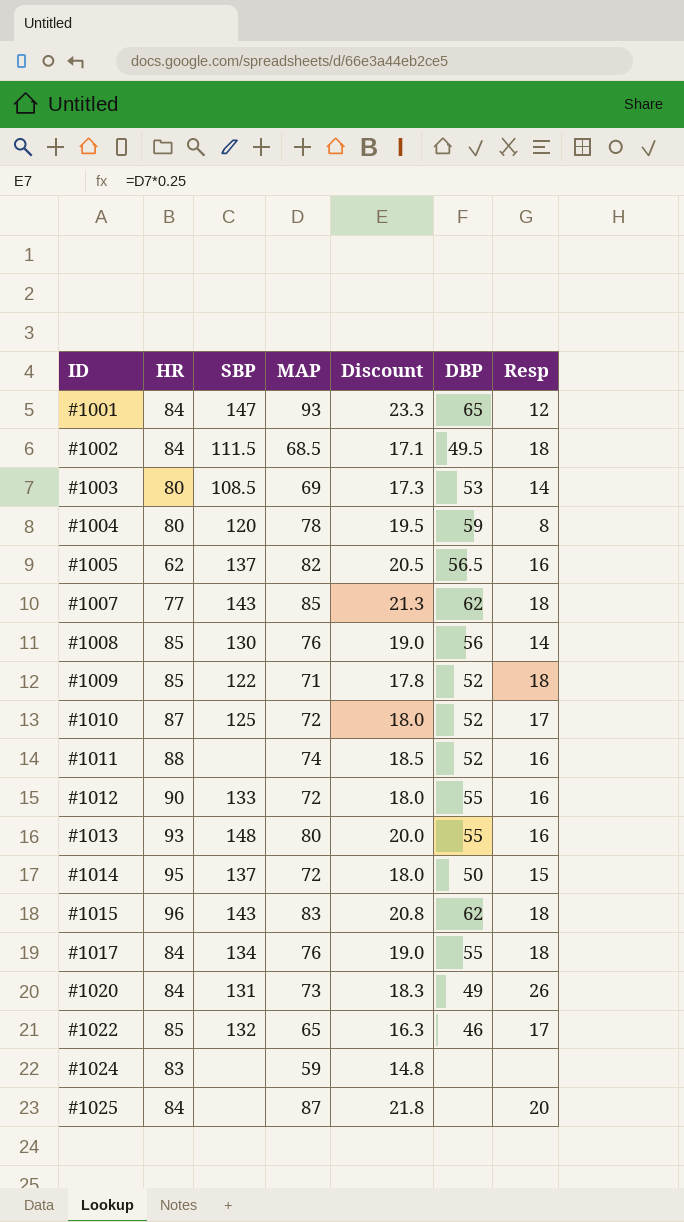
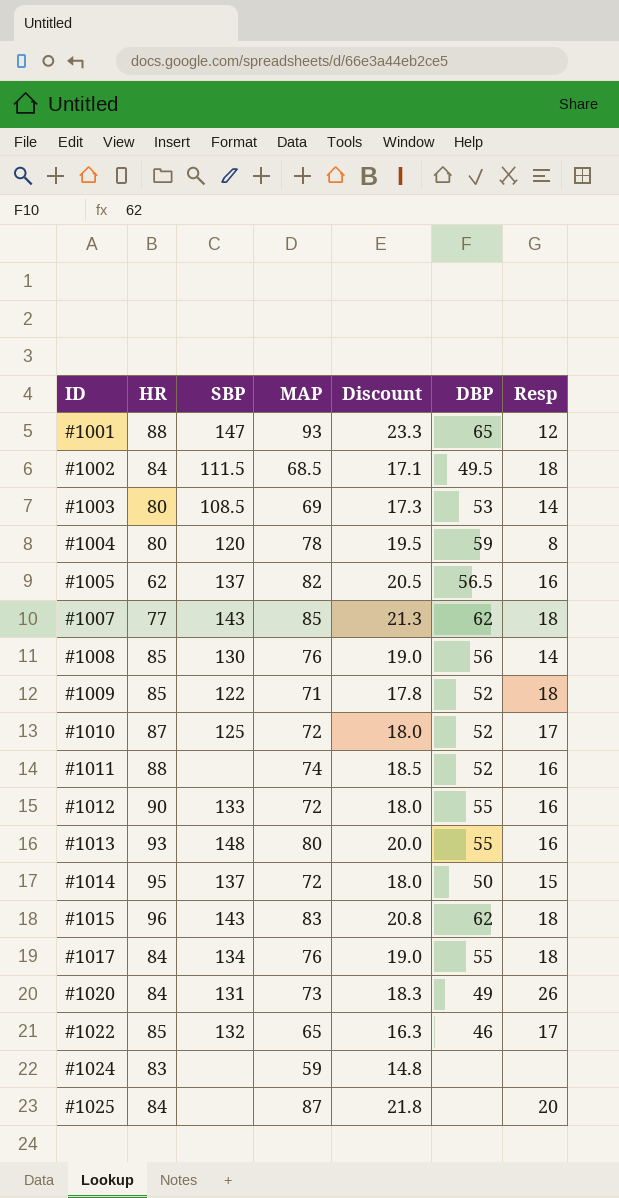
#1001 | HR: 84 -> 88

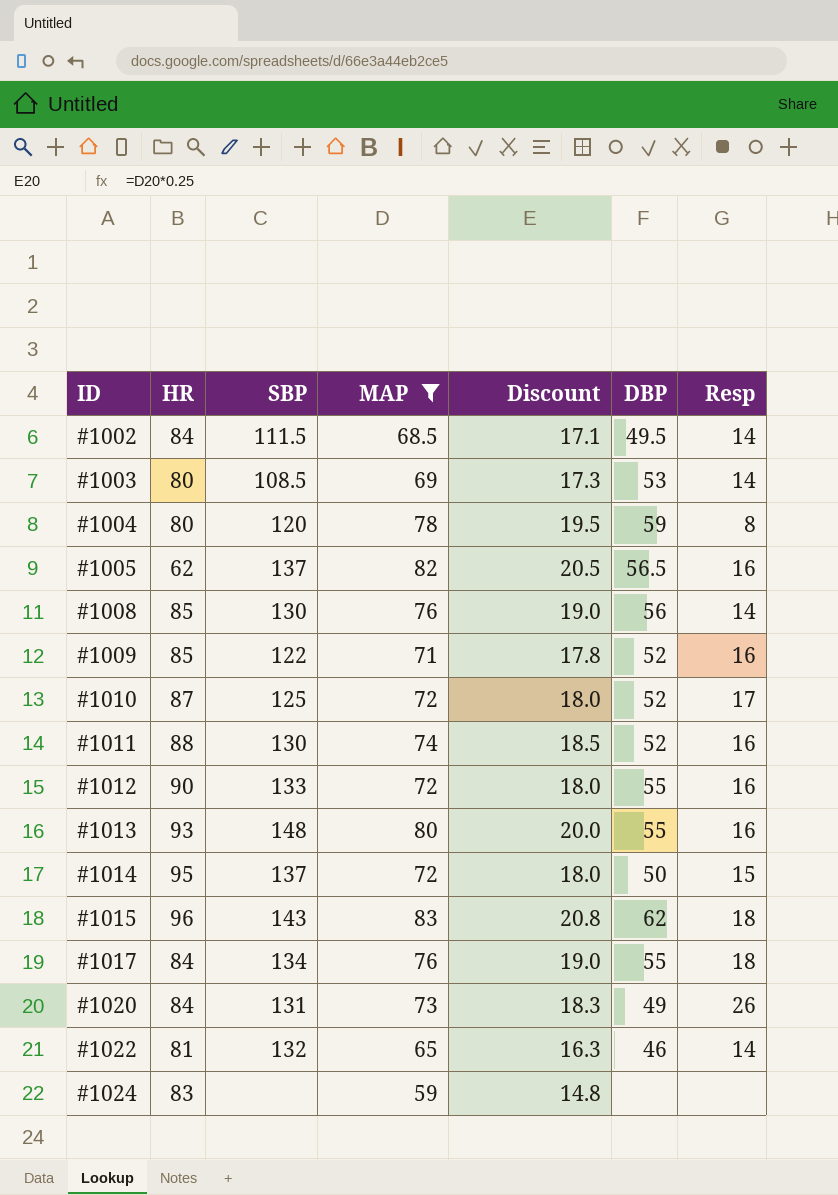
filter: none -> MAP <= 83
#1002 | Resp: 18 -> 14
#1009 | Resp: 18 -> 16
#1011 | SBP: none -> 130
#1022 | HR: 85 -> 81
#1022 | Resp: 17 -> 14

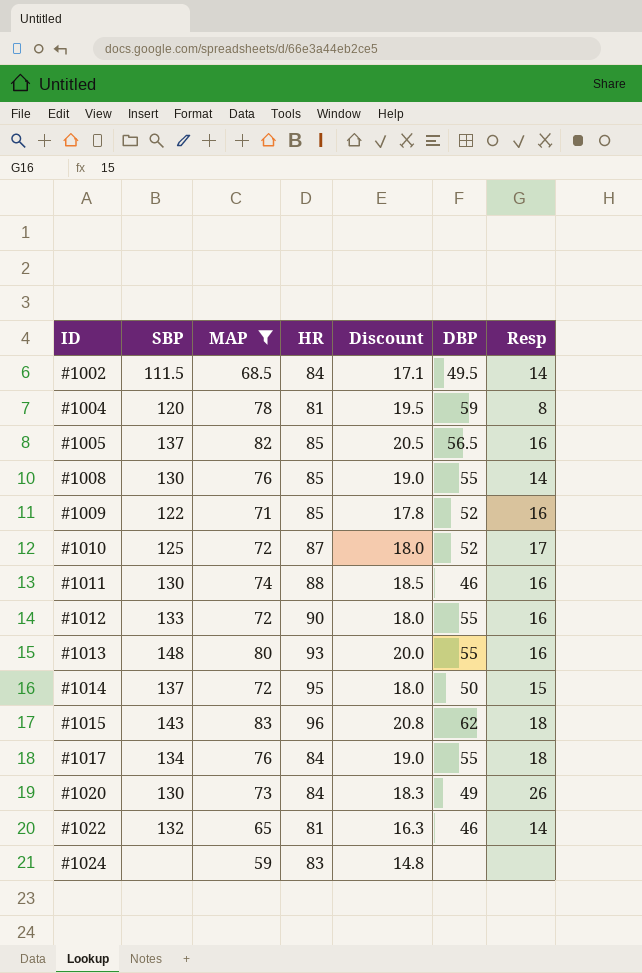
column HR | position: 2 -> 4
row #1003: 80 | 108.5 | 69 | 17.3 | 53 | 14 -> none
#1004 | HR: 80 -> 81
#1005 | HR: 62 -> 85
#1008 | DBP: 56 -> 55
#1011 | DBP: 52 -> 46
#1020 | SBP: 131 -> 130

